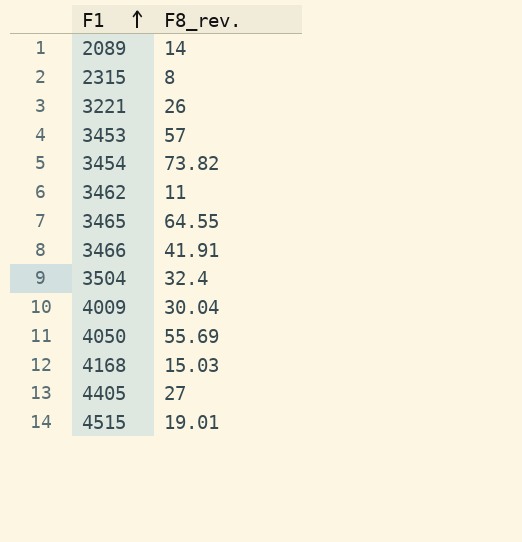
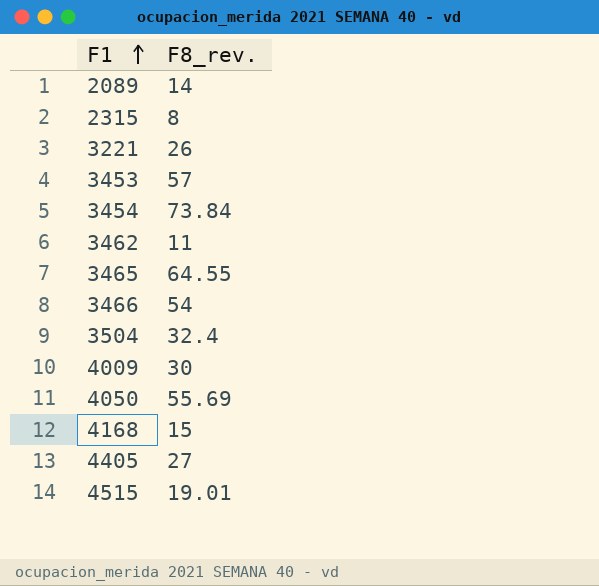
3454 | F8_rev.: 73.82 -> 73.84
3466 | F8_rev.: 41.91 -> 54
4009 | F8_rev.: 30.04 -> 30
4168 | F8_rev.: 15.03 -> 15

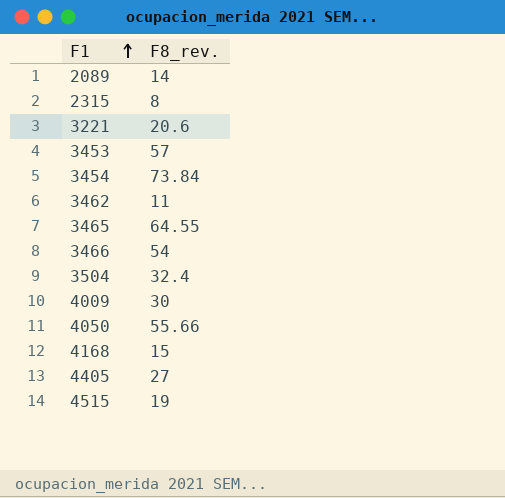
3221 | F8_rev.: 26 -> 20.6
4050 | F8_rev.: 55.69 -> 55.66
4515 | F8_rev.: 19.01 -> 19

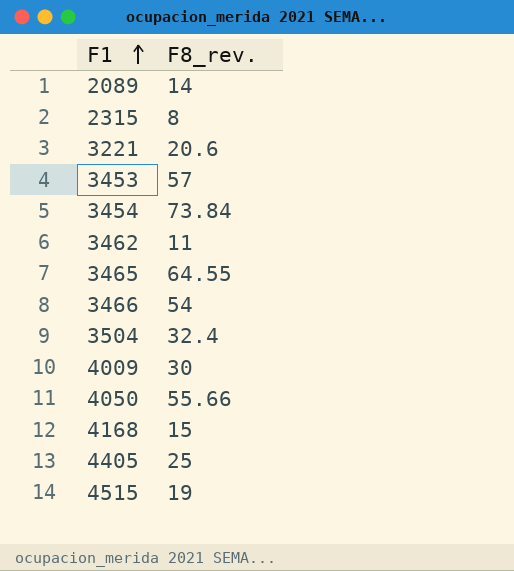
4405 | F8_rev.: 27 -> 25

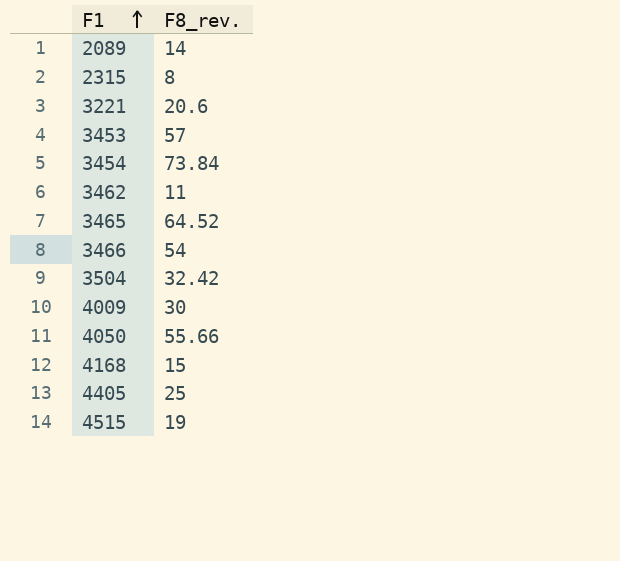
3465 | F8_rev.: 64.55 -> 64.52
3504 | F8_rev.: 32.4 -> 32.42

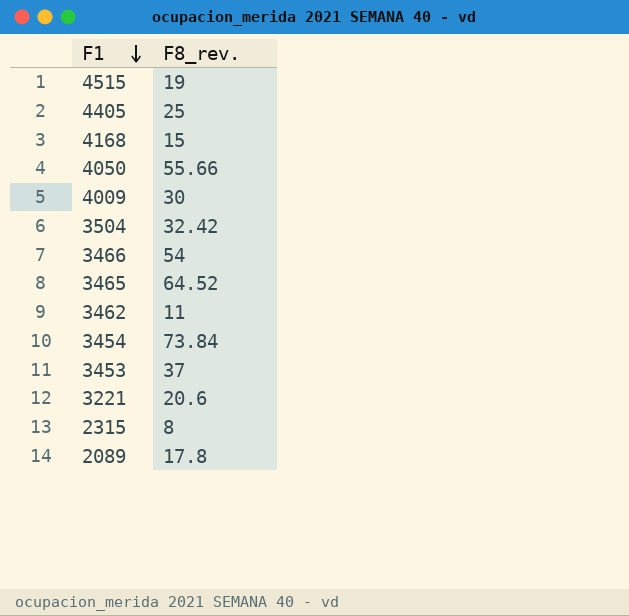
row order: F1 ascending -> F1 descending
3453 | F8_rev.: 57 -> 37
2089 | F8_rev.: 14 -> 17.8

